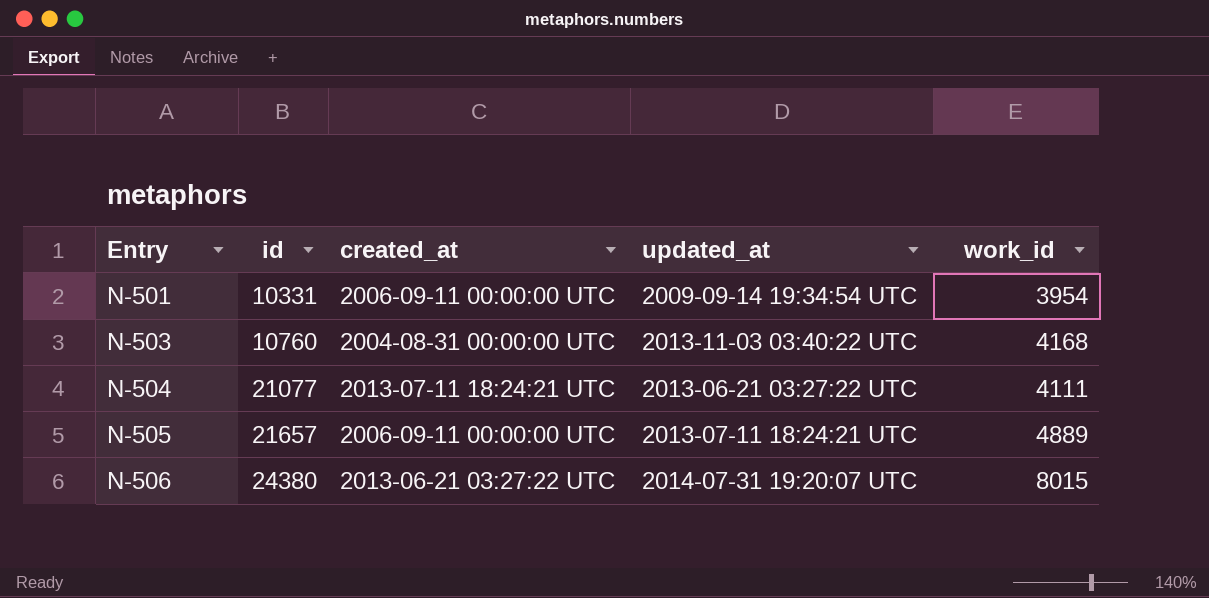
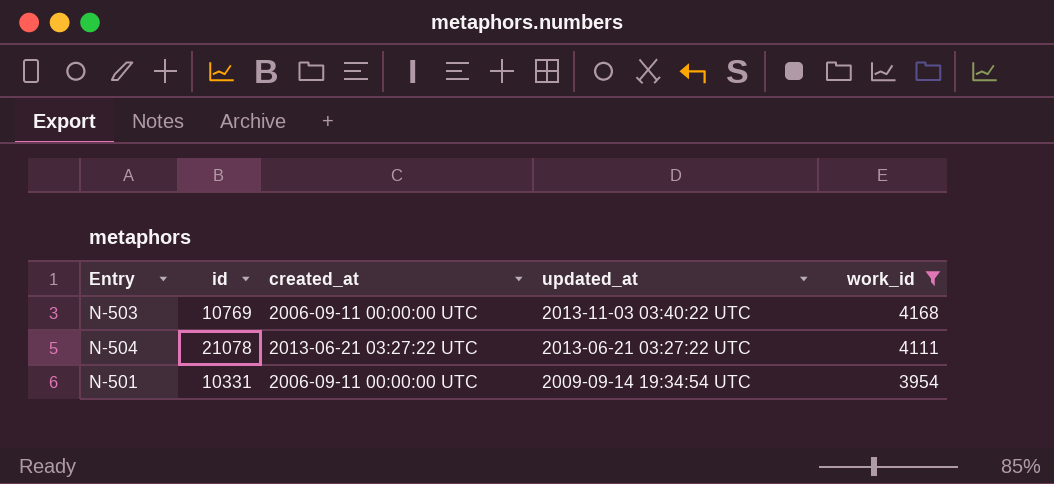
filter: none -> work_id <= 4168
row order: Entry ascending -> updated_at descending
N-503 | id: 10760 -> 10769
N-503 | created_at: 2004-08-31 00:00:00 UTC -> 2006-09-11 00:00:00 UTC
N-504 | id: 21077 -> 21078
N-504 | created_at: 2013-07-11 18:24:21 UTC -> 2013-06-21 03:27:22 UTC

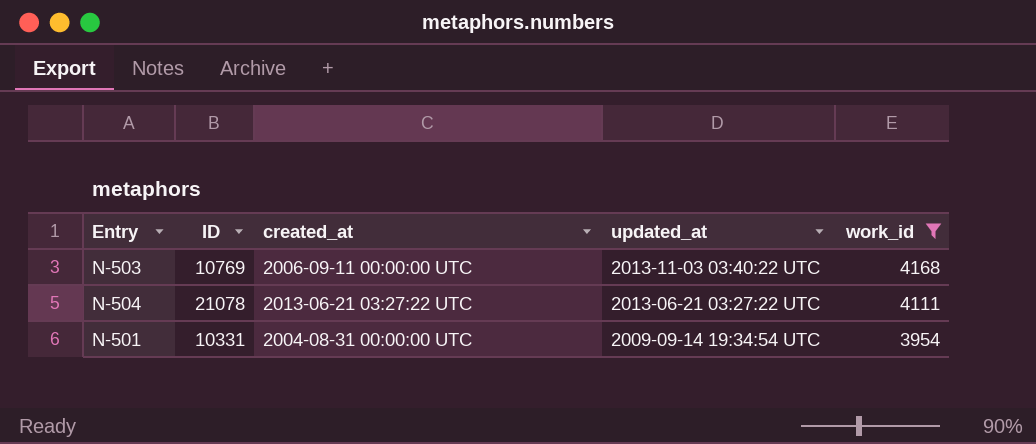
column name: id -> ID
N-501 | created_at: 2006-09-11 00:00:00 UTC -> 2004-08-31 00:00:00 UTC

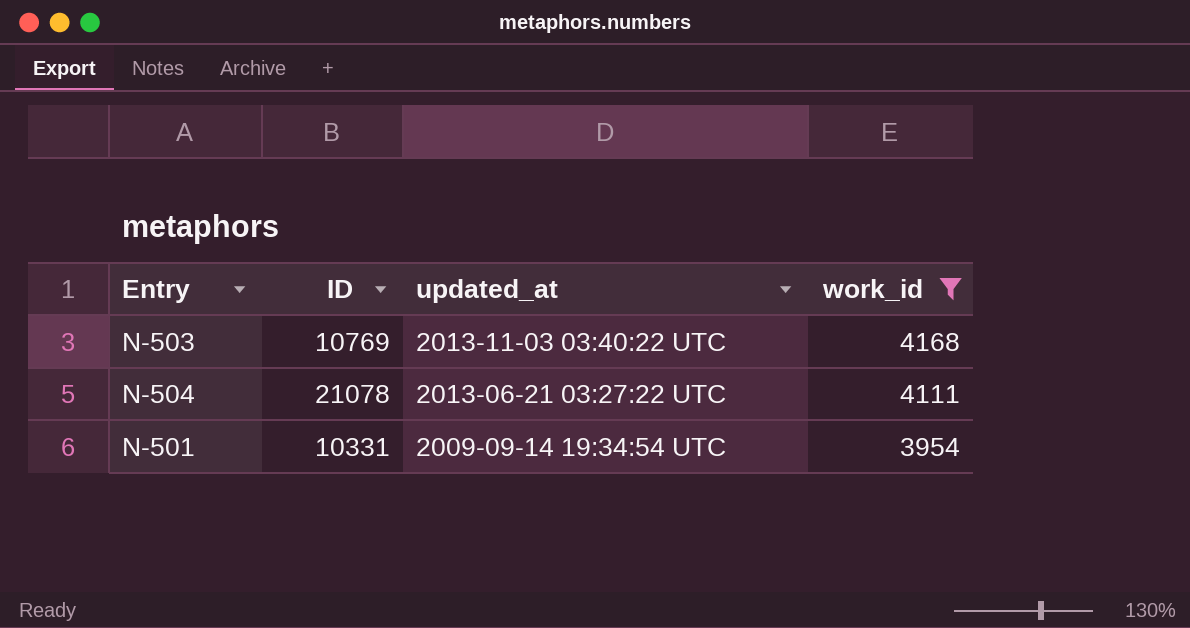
column created_at | position: 3 -> none

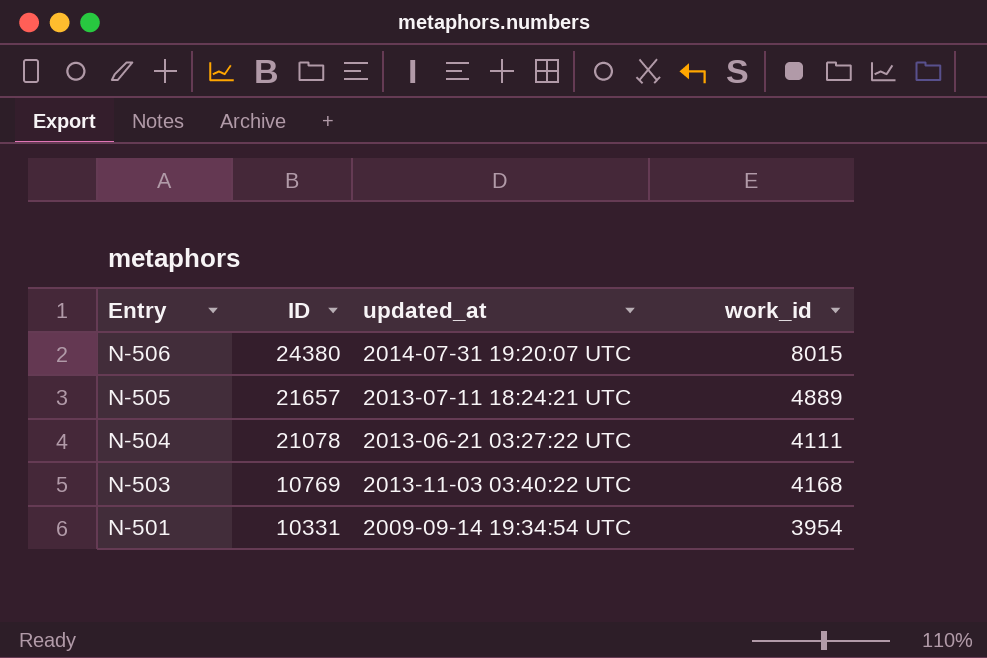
filter: work_id <= 4168 -> none
row order: updated_at descending -> Entry descending

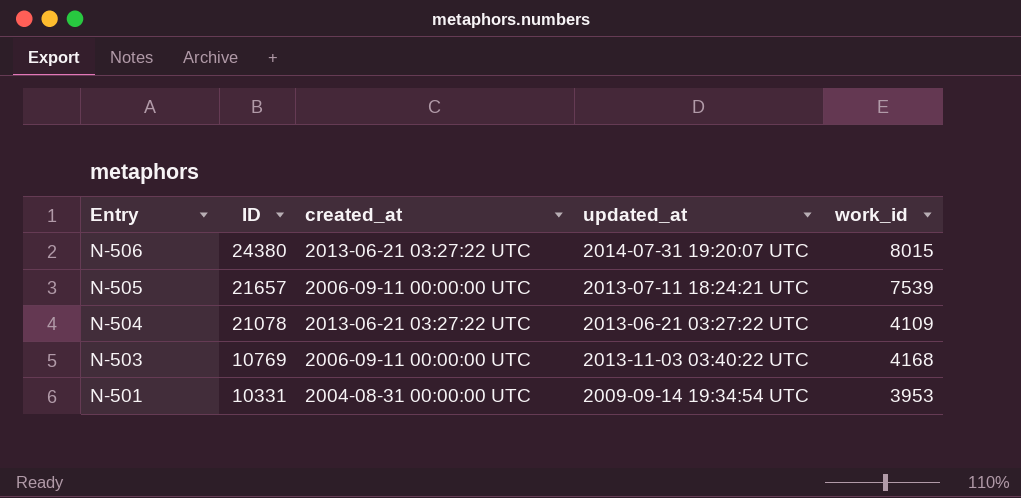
column created_at | position: none -> 3
N-505 | work_id: 4889 -> 7539
N-504 | work_id: 4111 -> 4109
N-501 | work_id: 3954 -> 3953

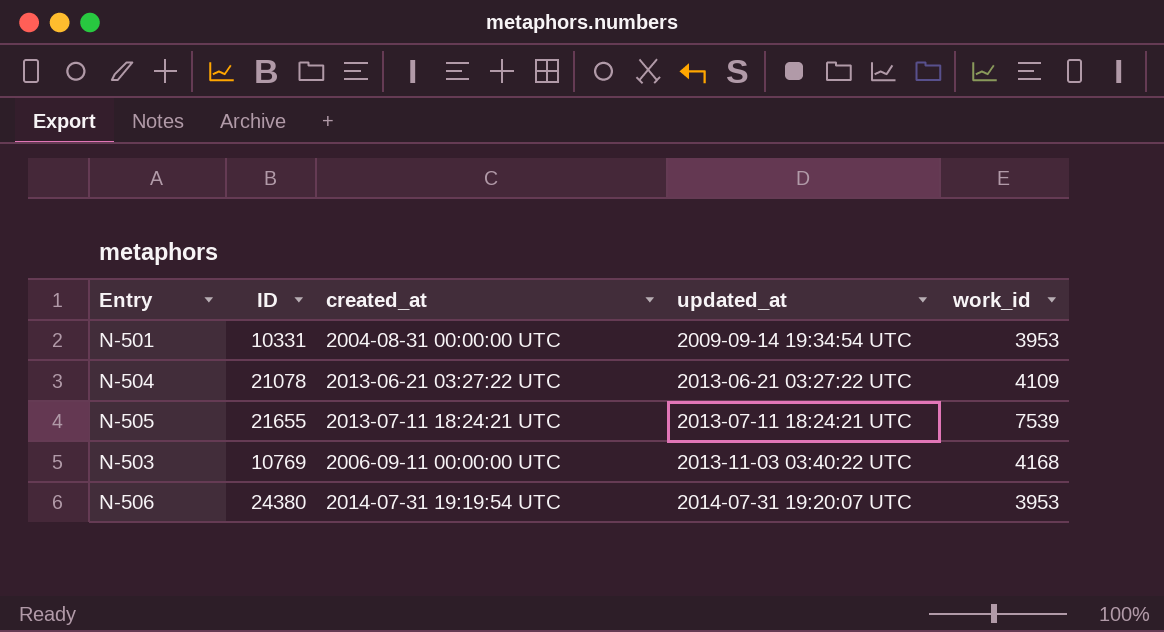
row order: Entry descending -> updated_at ascending
N-505 | ID: 21657 -> 21655
N-505 | created_at: 2006-09-11 00:00:00 UTC -> 2013-07-11 18:24:21 UTC
N-506 | created_at: 2013-06-21 03:27:22 UTC -> 2014-07-31 19:19:54 UTC
N-506 | work_id: 8015 -> 3953

